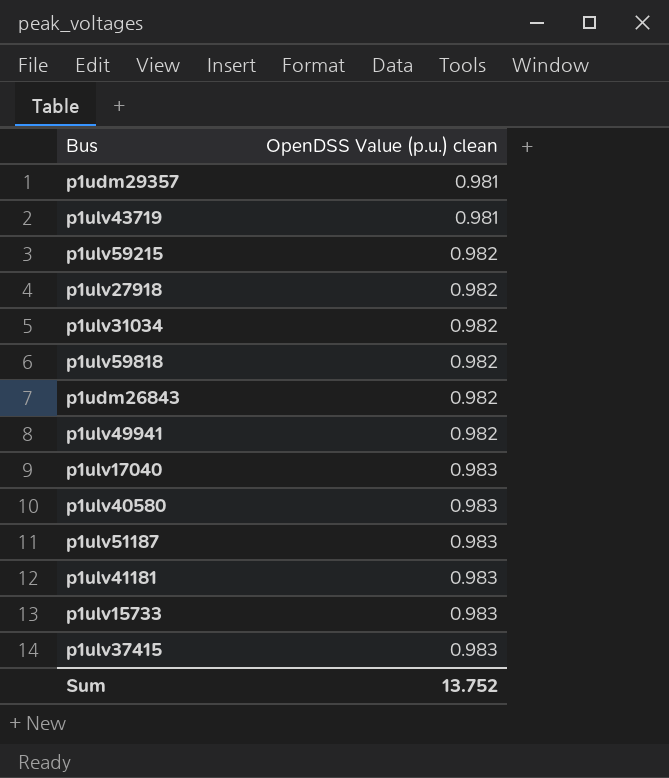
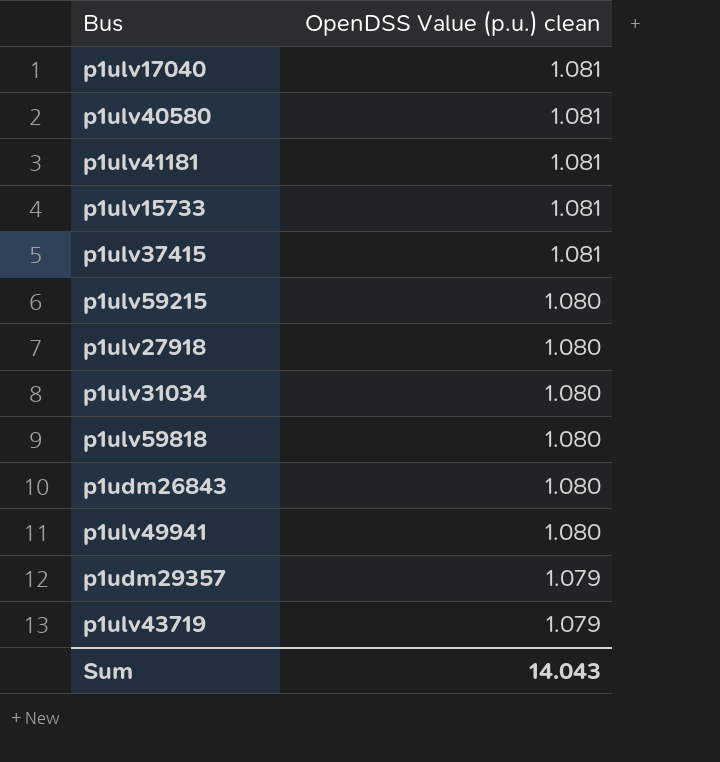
row order: OpenDSS Value (p.u.) clean ascending -> OpenDSS Value (p.u.) clean descending
row p1ulv51187: 0.983 -> none
p1ulv17040 | OpenDSS Value (p.u.) clean: 0.983 -> 1.081
p1ulv40580 | OpenDSS Value (p.u.) clean: 0.983 -> 1.081
p1ulv41181 | OpenDSS Value (p.u.) clean: 0.983 -> 1.081
p1ulv15733 | OpenDSS Value (p.u.) clean: 0.983 -> 1.081
p1ulv37415 | OpenDSS Value (p.u.) clean: 0.983 -> 1.081
p1ulv59215 | OpenDSS Value (p.u.) clean: 0.982 -> 1.080
p1ulv27918 | OpenDSS Value (p.u.) clean: 0.982 -> 1.080
p1ulv31034 | OpenDSS Value (p.u.) clean: 0.982 -> 1.080
p1ulv59818 | OpenDSS Value (p.u.) clean: 0.982 -> 1.080
p1udm26843 | OpenDSS Value (p.u.) clean: 0.982 -> 1.080
p1ulv49941 | OpenDSS Value (p.u.) clean: 0.982 -> 1.080
p1udm29357 | OpenDSS Value (p.u.) clean: 0.981 -> 1.079
p1ulv43719 | OpenDSS Value (p.u.) clean: 0.981 -> 1.079
Sum | OpenDSS Value (p.u.) clean: 13.752 -> 14.043

